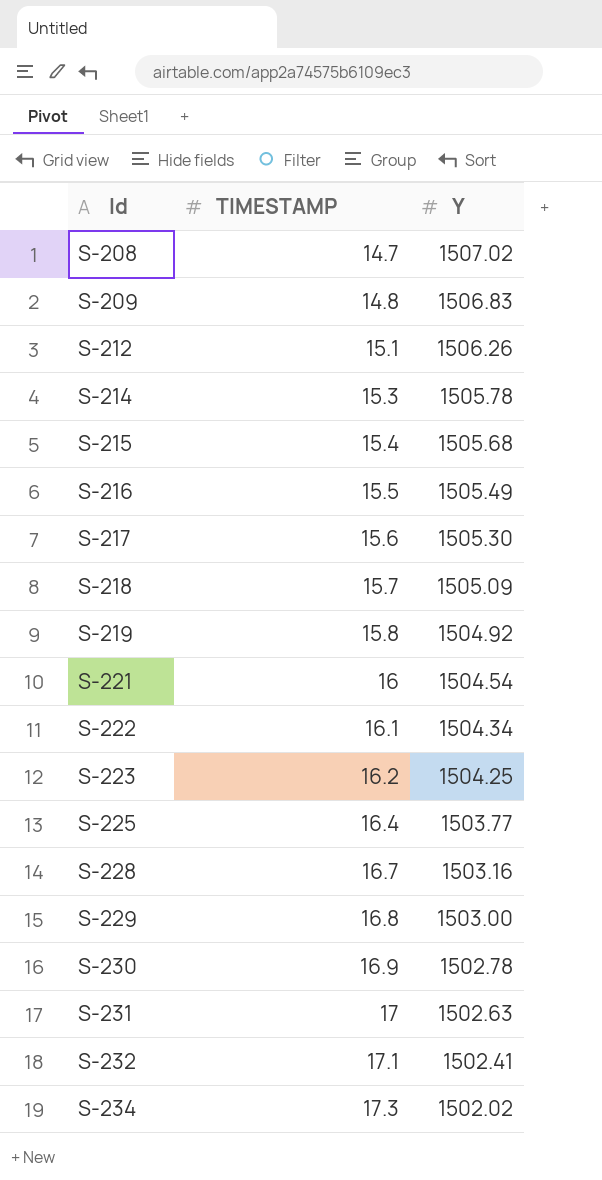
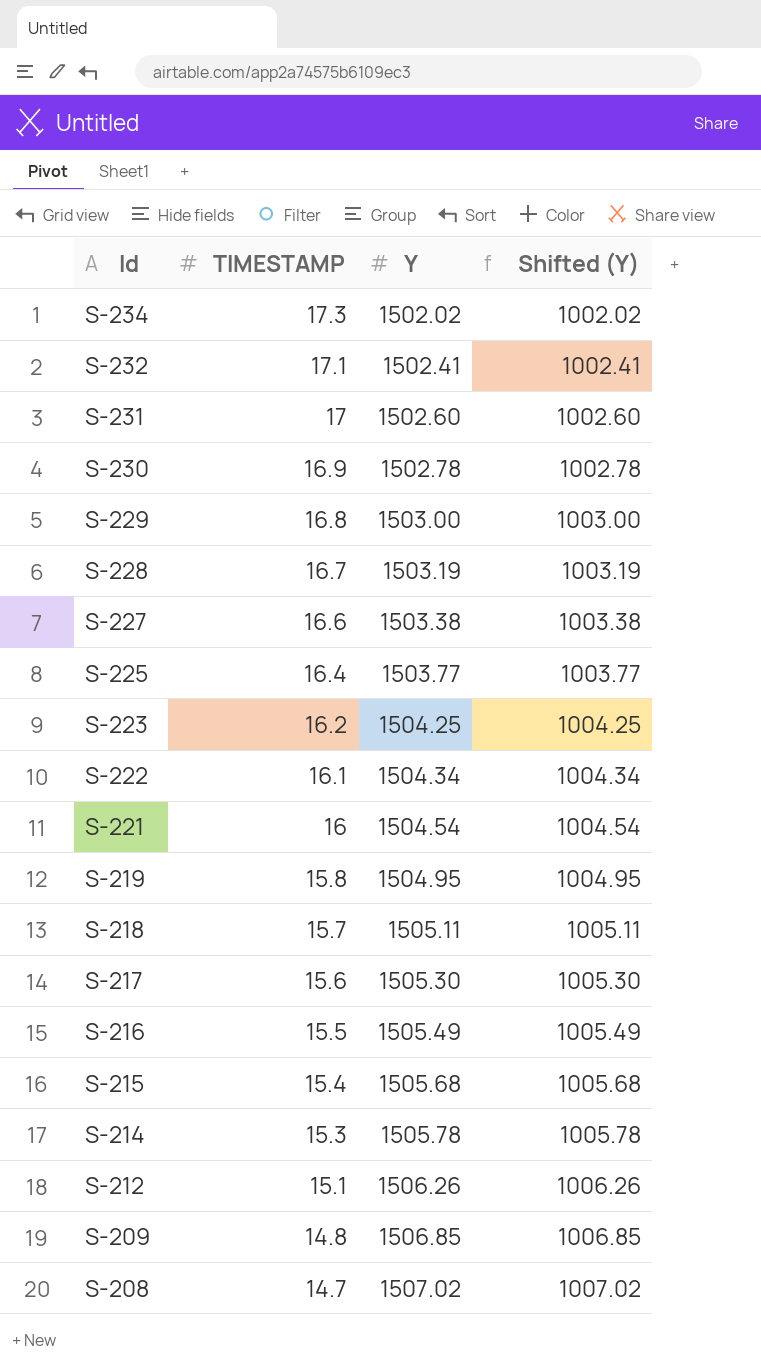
row order: Id ascending -> Id descending
column Shifted (Y) | formula: none -> [Y] - 500
S-231 | Y: 1502.63 -> 1502.60
S-228 | Y: 1503.16 -> 1503.19
row S-227: none -> 16.6 | 1503.38 | 1003.38
S-219 | Y: 1504.92 -> 1504.95
S-218 | Y: 1505.09 -> 1505.11
S-209 | Y: 1506.83 -> 1506.85

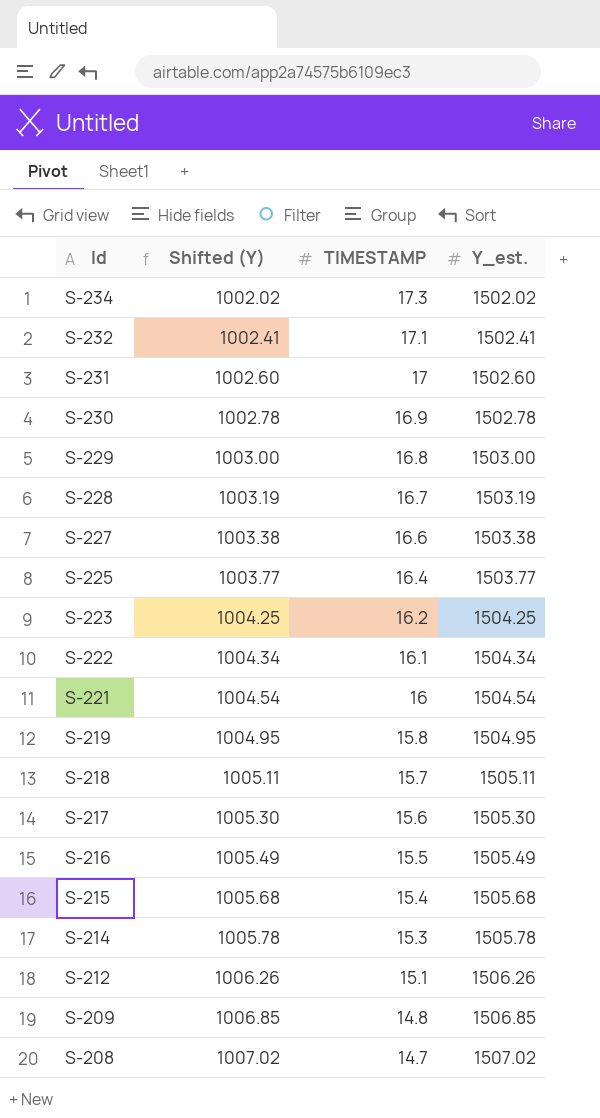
column Shifted (Y) | position: 4 -> 2
column name: Y -> Y_est.

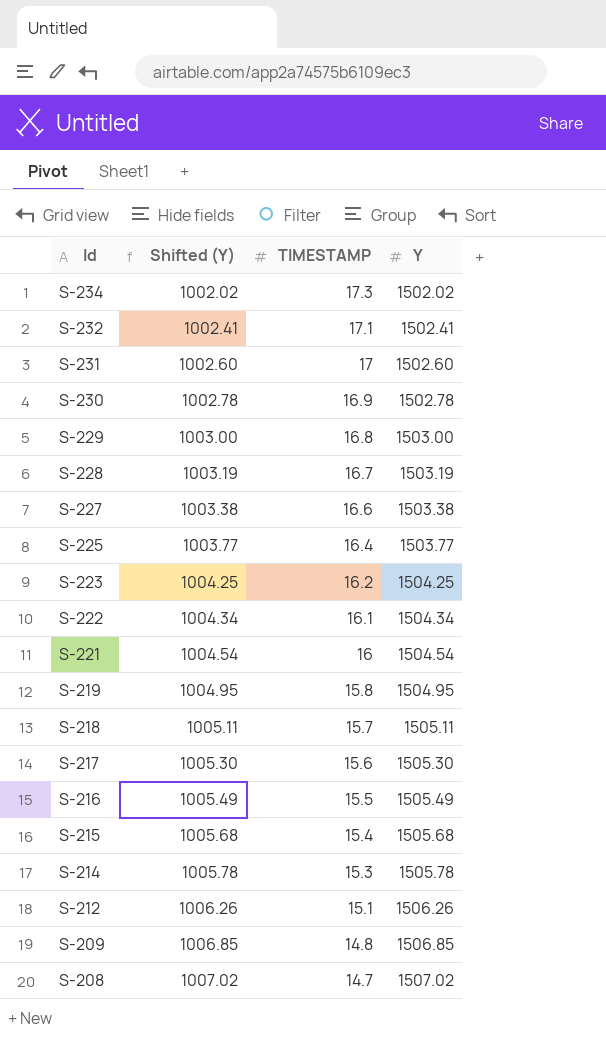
column name: Y_est. -> Y

